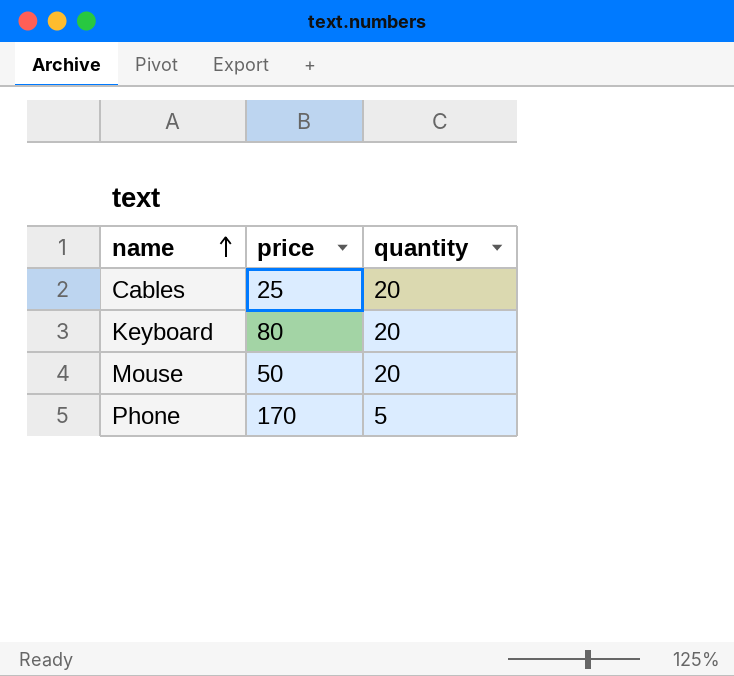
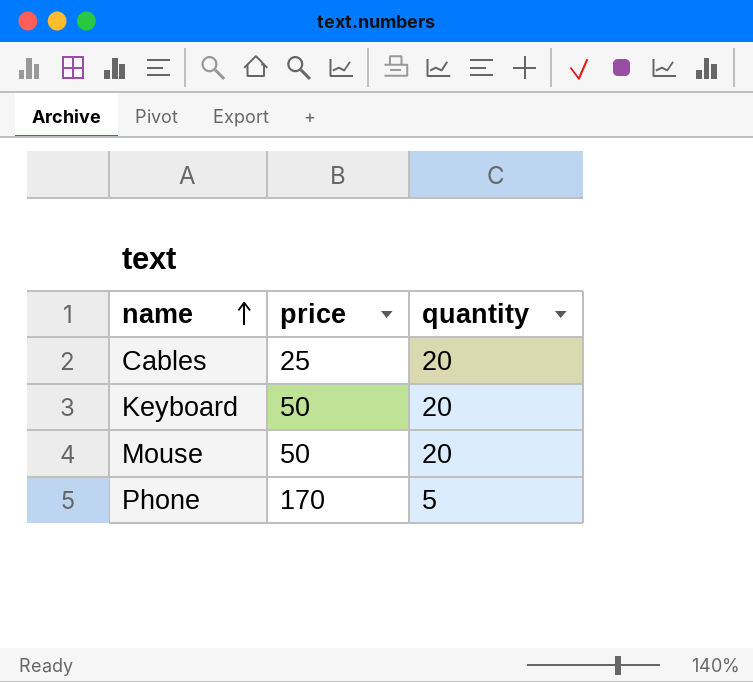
Keyboard | price: 80 -> 50

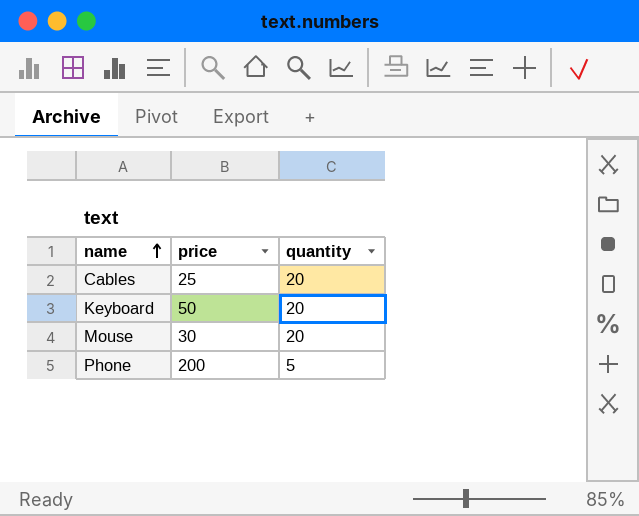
Mouse | price: 50 -> 30
Phone | price: 170 -> 200

